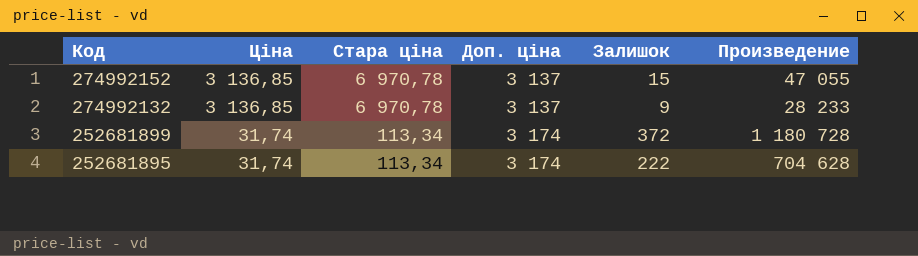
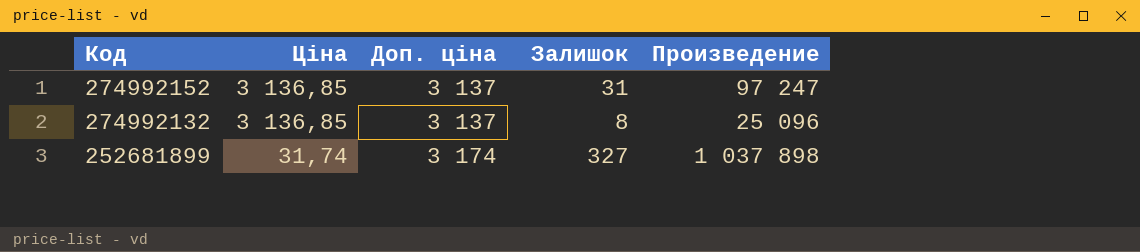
column Стара ціна | position: 3 -> none
row 252681895: 31,74 | 113,34 | 3 174 | 222 | 704 628 -> none
274992152 | Залишок: 15 -> 31
274992152 | Произведение: 47 055 -> 97 247
274992132 | Залишок: 9 -> 8
274992132 | Произведение: 28 233 -> 25 096
252681899 | Залишок: 372 -> 327
252681899 | Произведение: 1 180 728 -> 1 037 898

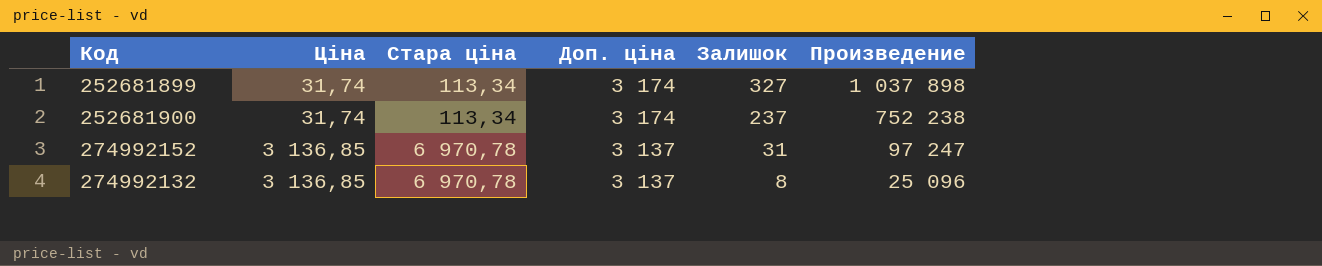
row order: Код descending -> Ціна ascending
column Стара ціна | position: none -> 3
row 252681900: none -> 31,74 | 113,34 | 3 174 | 237 | 752 238

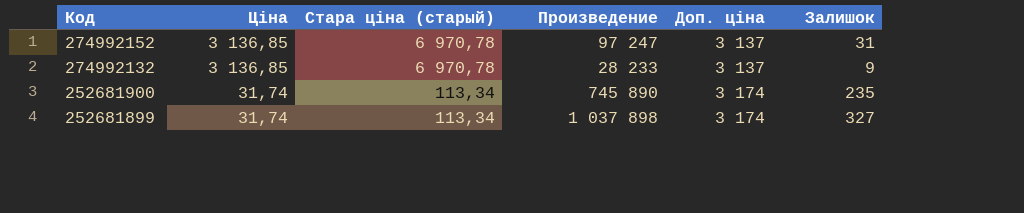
row order: Ціна ascending -> Код descending
column name: Стара ціна -> Стара ціна (старый)
column Произведение | position: 6 -> 4
274992132 | Произведение: 25 096 -> 28 233
274992132 | Залишок: 8 -> 9
252681900 | Произведение: 752 238 -> 745 890
252681900 | Залишок: 237 -> 235

